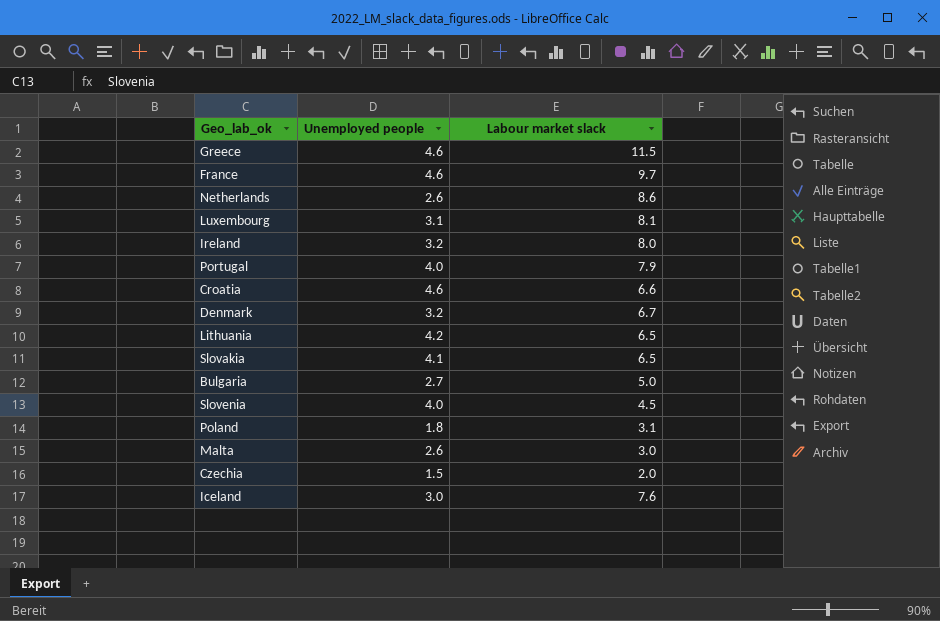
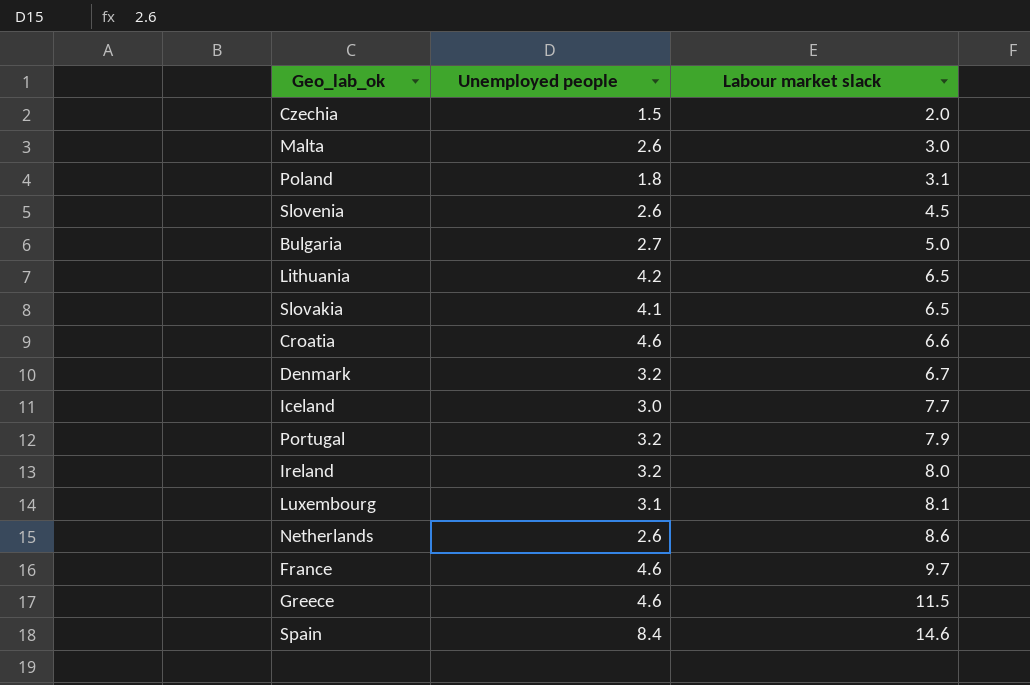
row order: none -> Labour market slack ascending
Slovenia | Unemployed people: 4.0 -> 2.6
Iceland | Labour market slack: 7.6 -> 7.7
Portugal | Unemployed people: 4.0 -> 3.2
row Spain: none -> 8.4 | 14.6

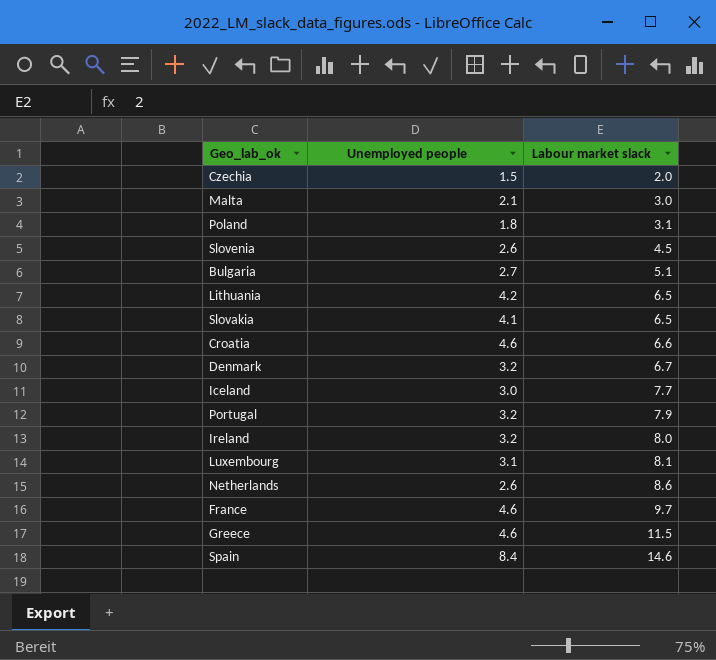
Malta | Unemployed people: 2.6 -> 2.1
Bulgaria | Labour market slack: 5.0 -> 5.1

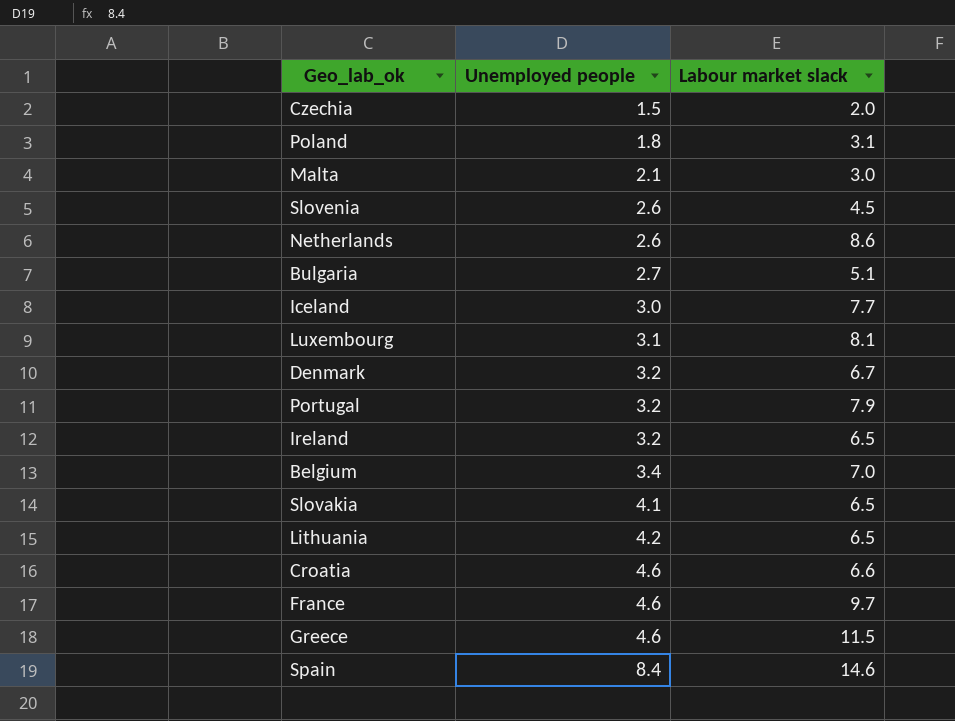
row order: Labour market slack ascending -> Unemployed people ascending
Ireland | Labour market slack: 8.0 -> 6.5
row Belgium: none -> 3.4 | 7.0

